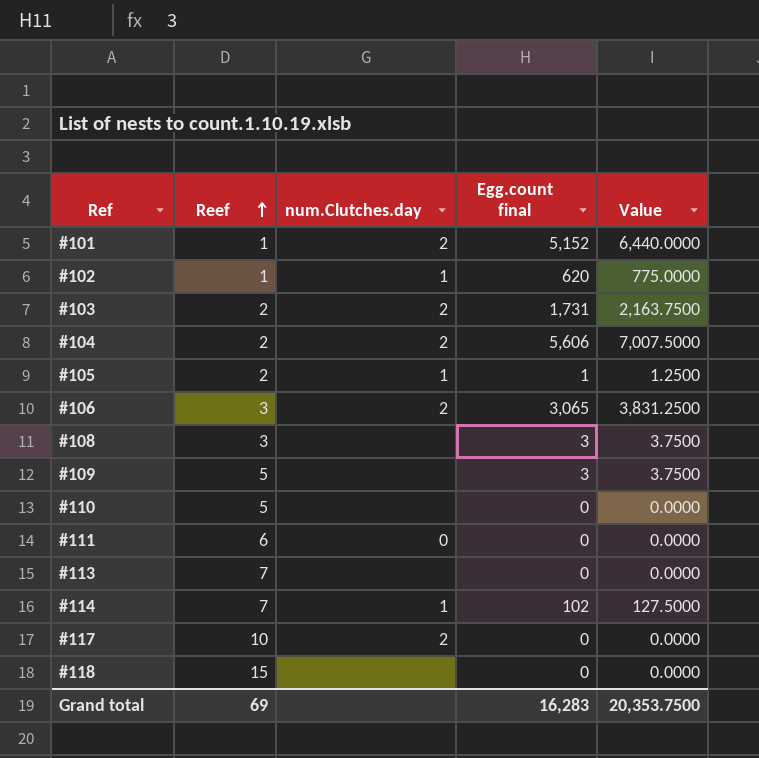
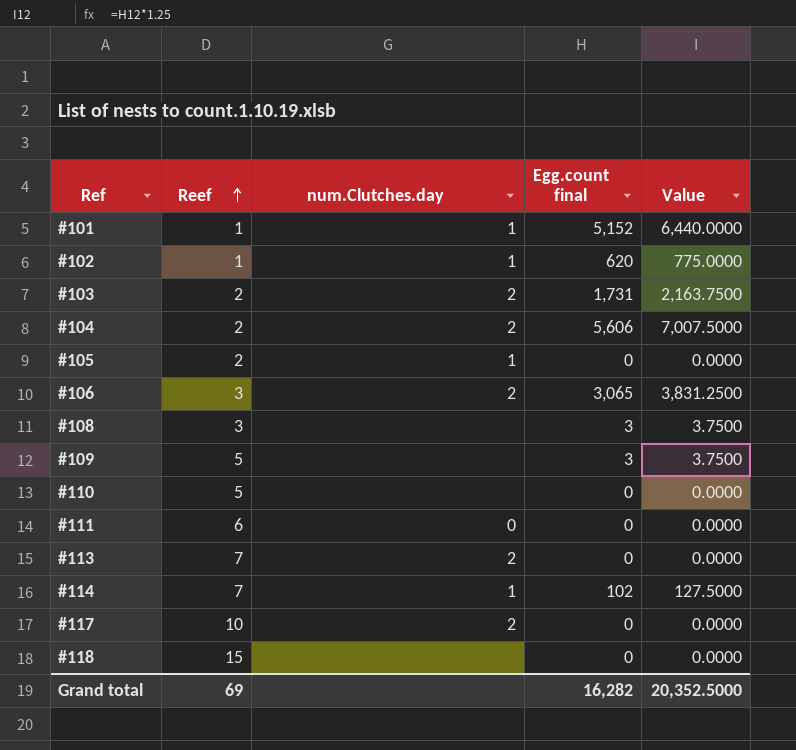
#101 | num.Clutches.day: 2 -> 1
#105 | Egg.count final: 1 -> 0
#105 | Value: 1.2500 -> 0.0000
#113 | num.Clutches.day: none -> 2
Grand total | Egg.count final: 16,283 -> 16,282
Grand total | Value: 20,353.7500 -> 20,352.5000

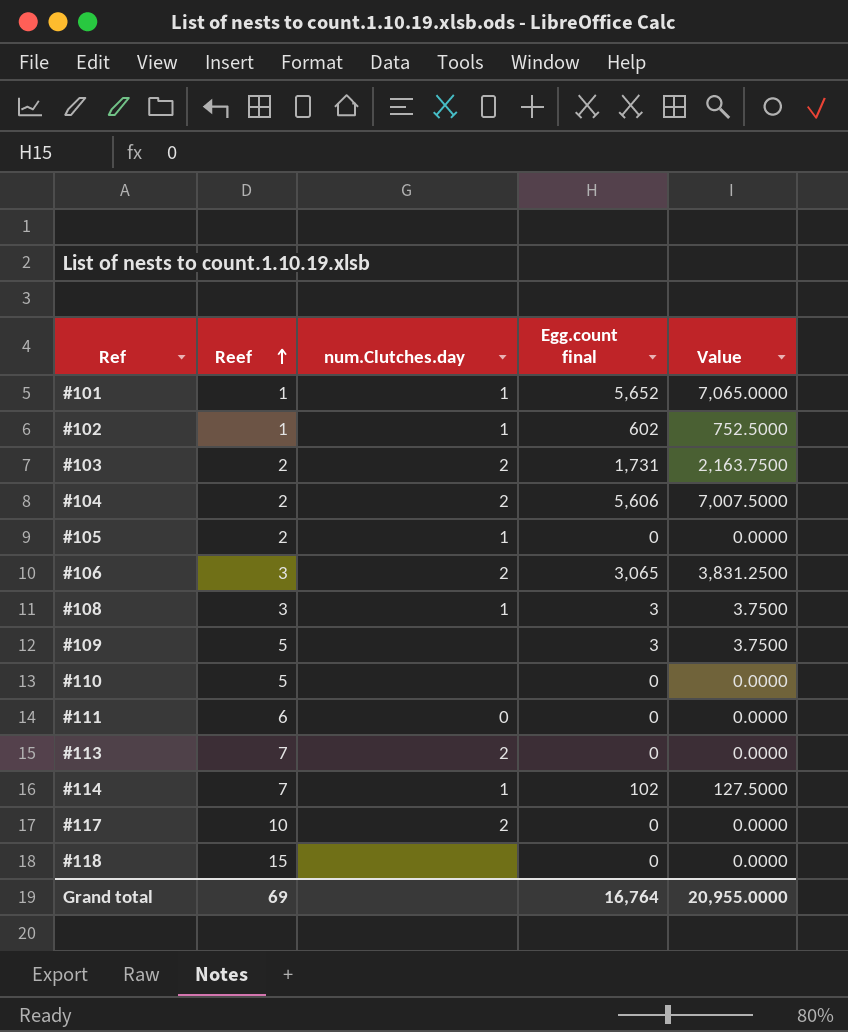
#101 | Egg.count final: 5,152 -> 5,652
#101 | Value: 6,440.0000 -> 7,065.0000
#102 | Egg.count final: 620 -> 602
#102 | Value: 775.0000 -> 752.5000
#108 | num.Clutches.day: none -> 1
Grand total | Egg.count final: 16,282 -> 16,764
Grand total | Value: 20,352.5000 -> 20,955.0000

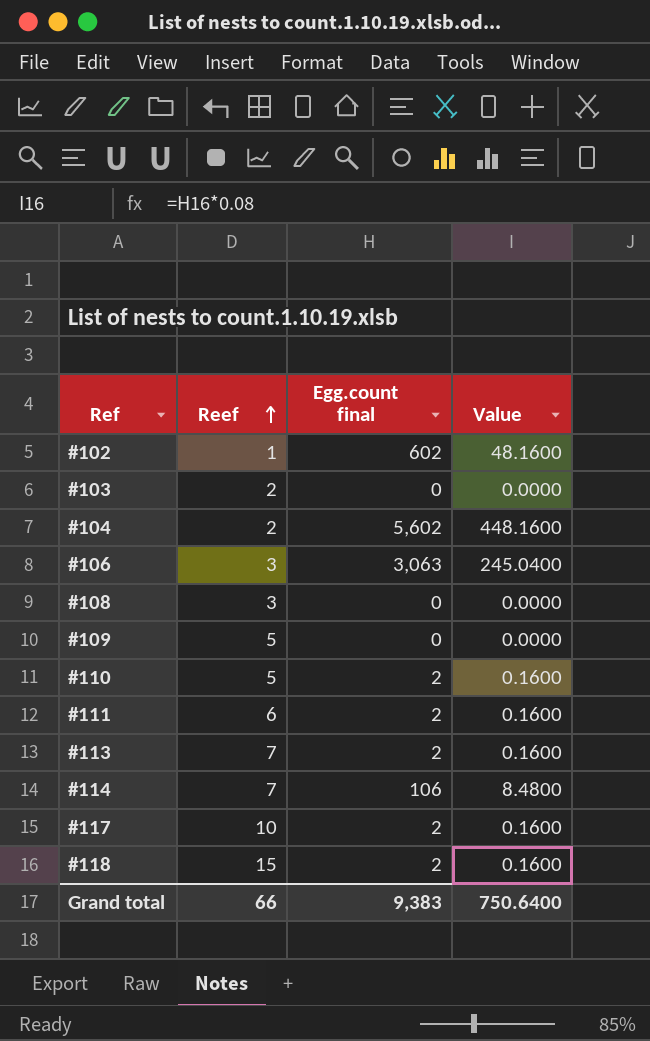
column num.Clutches.day | position: 3 -> none
column Value | formula: [Egg.count final] * 1.25 -> [Egg.count final] * 0.08
row #101: 1 | 1 | 5,652 | 7,065.0000 -> none
row #105: 2 | 1 | 0 | 0.0000 -> none
#103 | Egg.count final: 1,731 -> 0
#104 | Egg.count final: 5,606 -> 5,602
#106 | Egg.count final: 3,065 -> 3,063
#108 | Egg.count final: 3 -> 0
#109 | Egg.count final: 3 -> 0
#110 | Egg.count final: 0 -> 2
#111 | Egg.count final: 0 -> 2
#113 | Egg.count final: 0 -> 2
#114 | Egg.count final: 102 -> 106
#117 | Egg.count final: 0 -> 2
#118 | Egg.count final: 0 -> 2
Grand total | Reef: 69 -> 66
Grand total | Egg.count final: 16,764 -> 9,383
Grand total | Value: 20,955.0000 -> 750.6400

